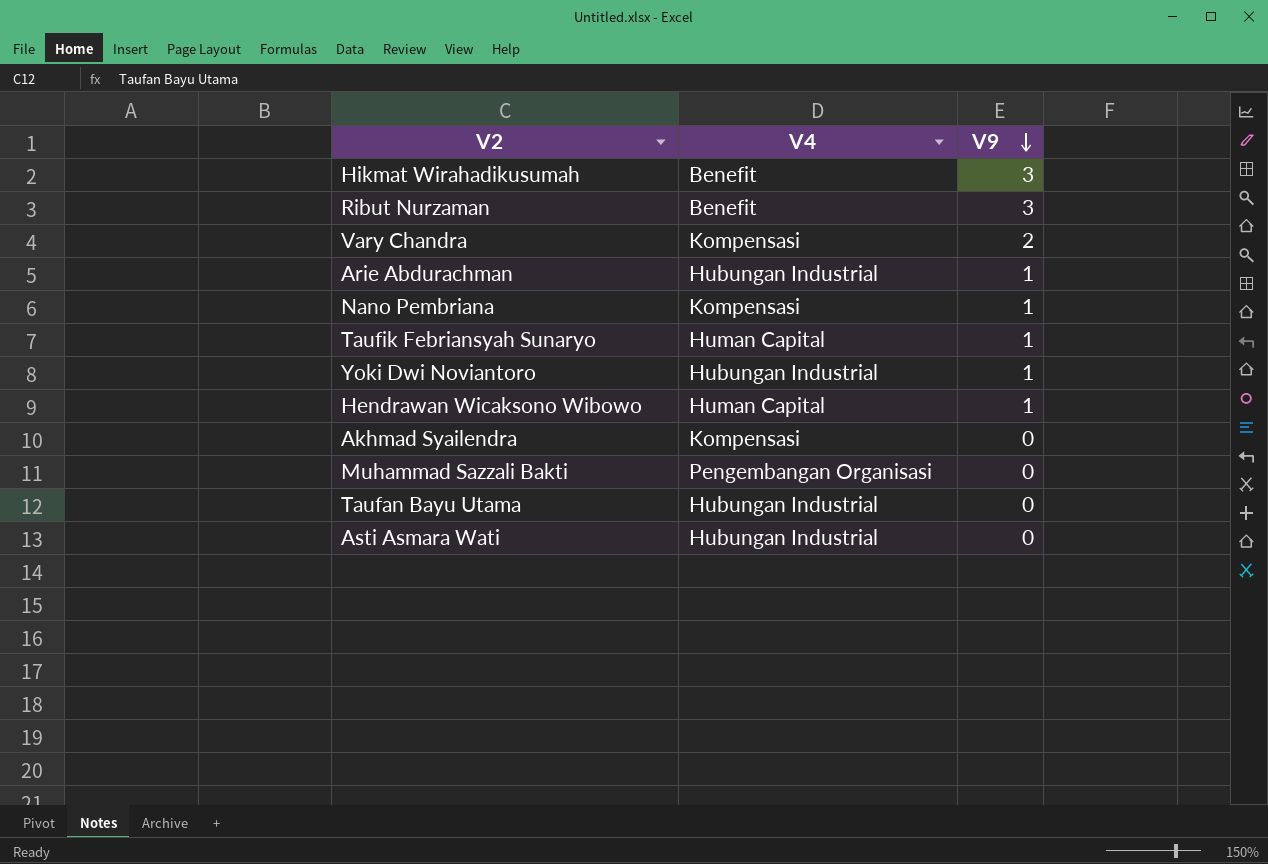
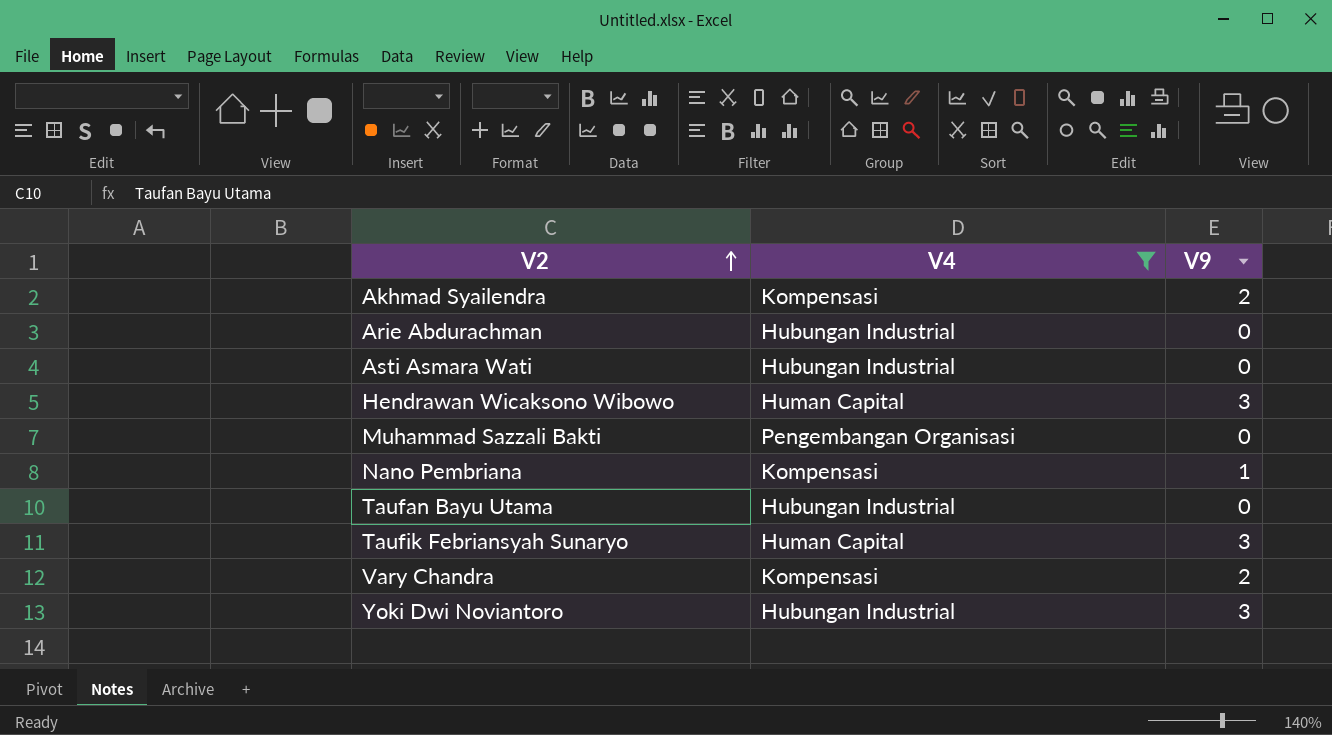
filter: none -> V4 != Benefit
row order: V9 descending -> V2 ascending
Akhmad Syailendra | V9: 0 -> 2
Arie Abdurachman | V9: 1 -> 0
Hendrawan Wicaksono Wibowo | V9: 1 -> 3
Taufik Febriansyah Sunaryo | V9: 1 -> 3
Yoki Dwi Noviantoro | V9: 1 -> 3

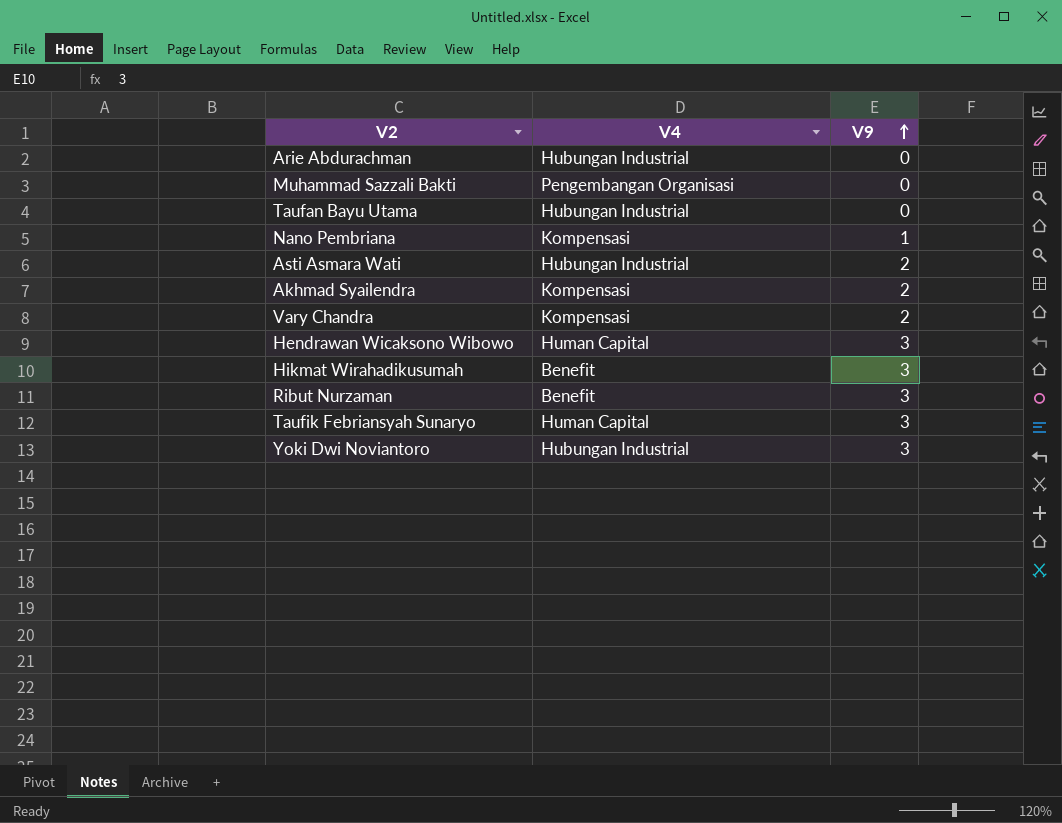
filter: V4 != Benefit -> none
row order: V2 ascending -> V9 ascending
Asti Asmara Wati | V9: 0 -> 2

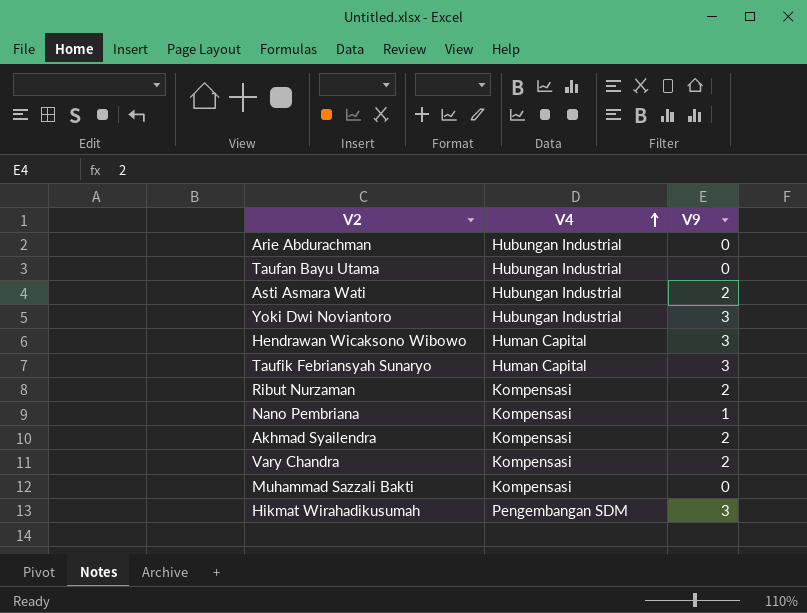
row order: V9 ascending -> V4 ascending
Ribut Nurzaman | V4: Benefit -> Kompensasi
Ribut Nurzaman | V9: 3 -> 2
Muhammad Sazzali Bakti | V4: Pengembangan Organisasi -> Kompensasi
Hikmat Wirahadikusumah | V4: Benefit -> Pengembangan SDM

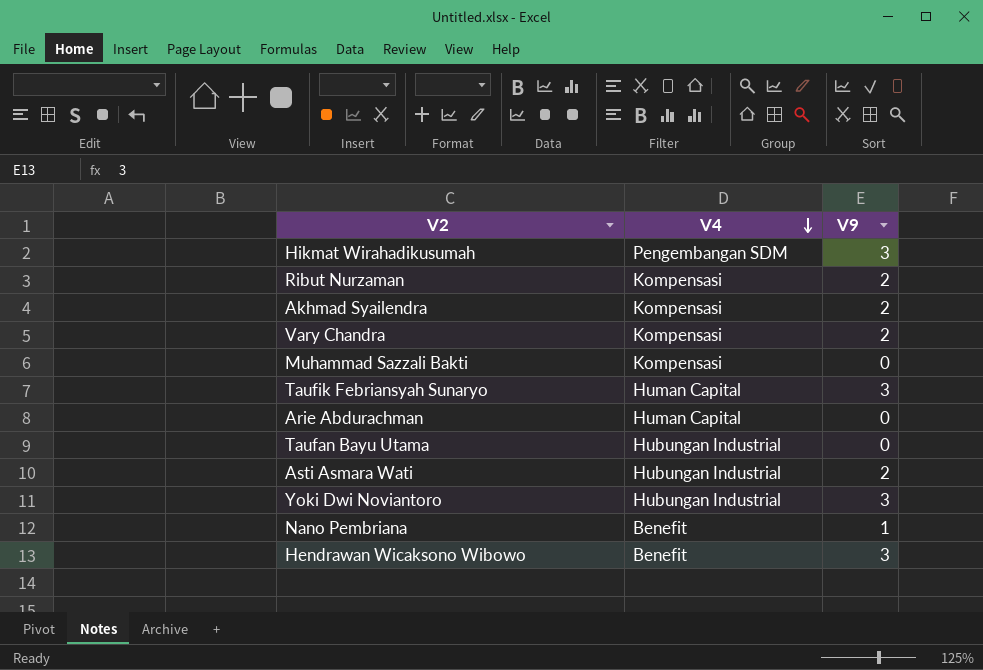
row order: V4 ascending -> V4 descending
Arie Abdurachman | V4: Hubungan Industrial -> Human Capital
Nano Pembriana | V4: Kompensasi -> Benefit
Hendrawan Wicaksono Wibowo | V4: Human Capital -> Benefit

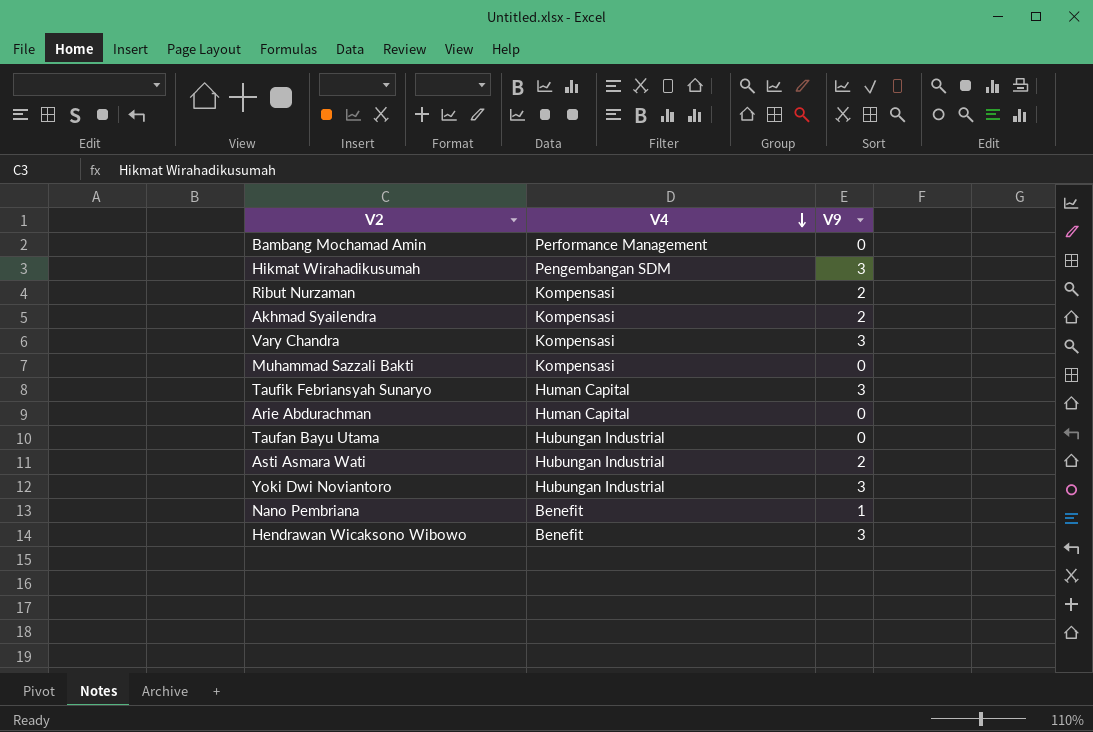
row Bambang Mochamad Amin: none -> Performance Management | 0
Vary Chandra | V9: 2 -> 3

